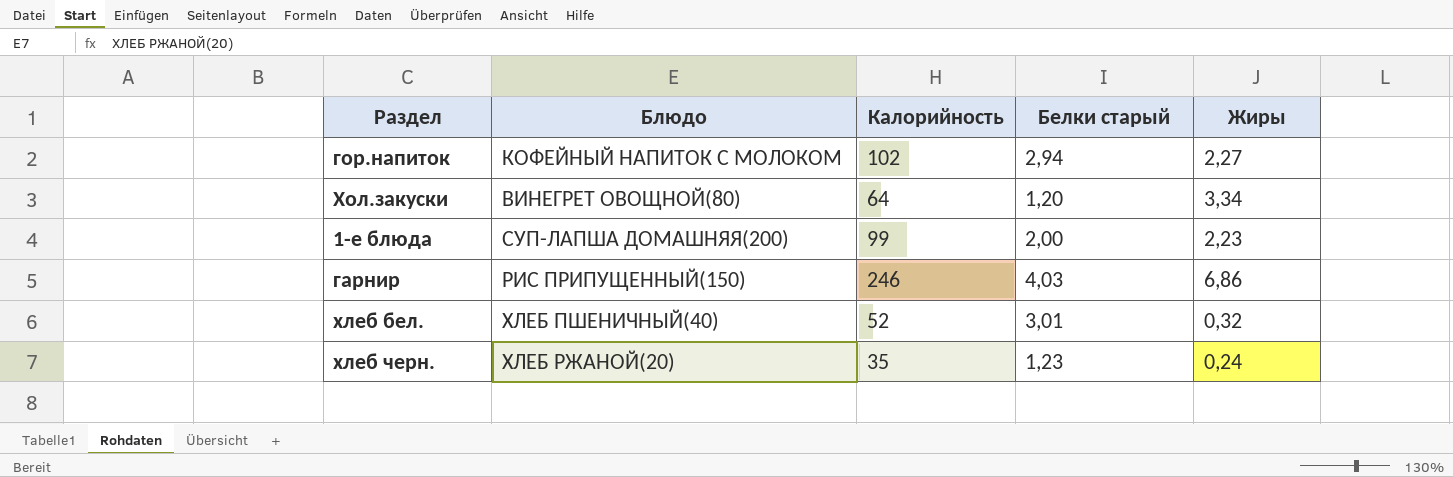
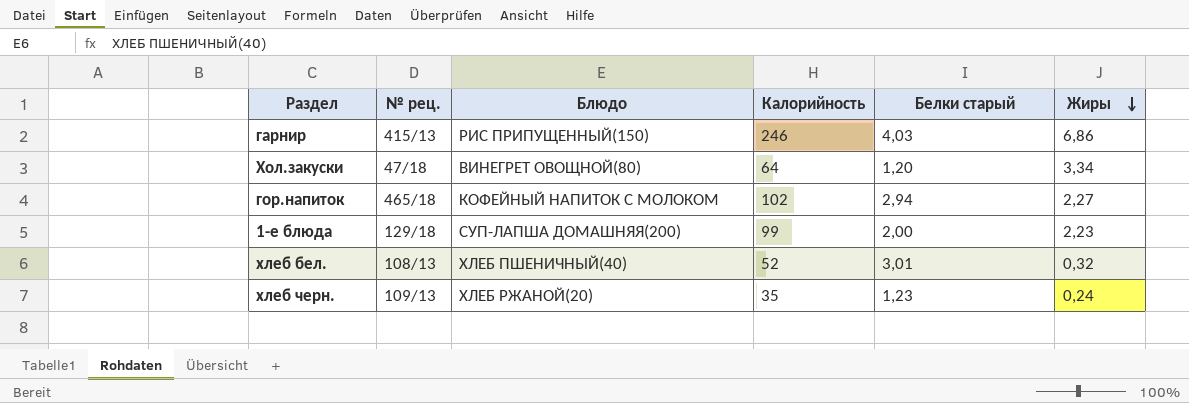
row order: none -> Жиры descending
column № рец. | position: none -> 2

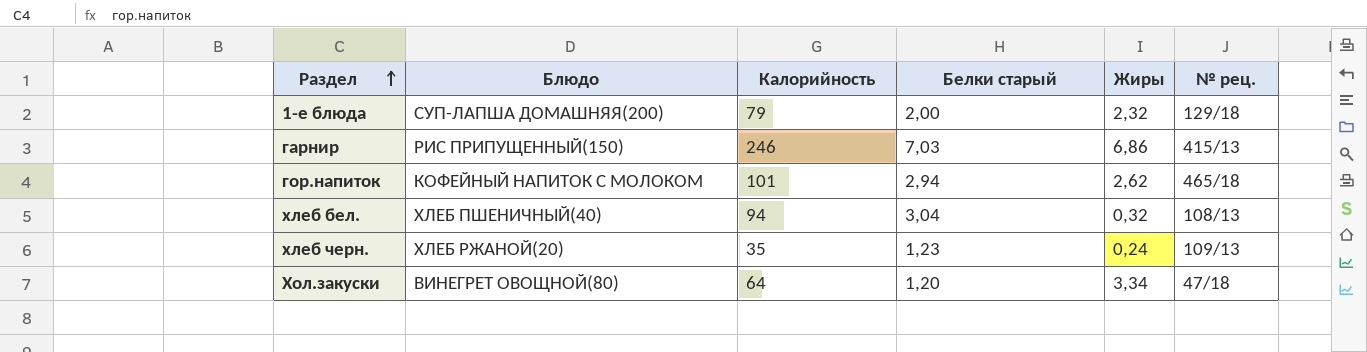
row order: Жиры descending -> Раздел ascending
column № рец. | position: 2 -> 6
1-е блюда | Калорийность: 99 -> 79
1-е блюда | Жиры: 2,23 -> 2,32
гарнир | Белки старый: 4,03 -> 7,03
гор.напиток | Калорийность: 102 -> 101
гор.напиток | Жиры: 2,27 -> 2,62
хлеб бел. | Калорийность: 52 -> 94
хлеб бел. | Белки старый: 3,01 -> 3,04

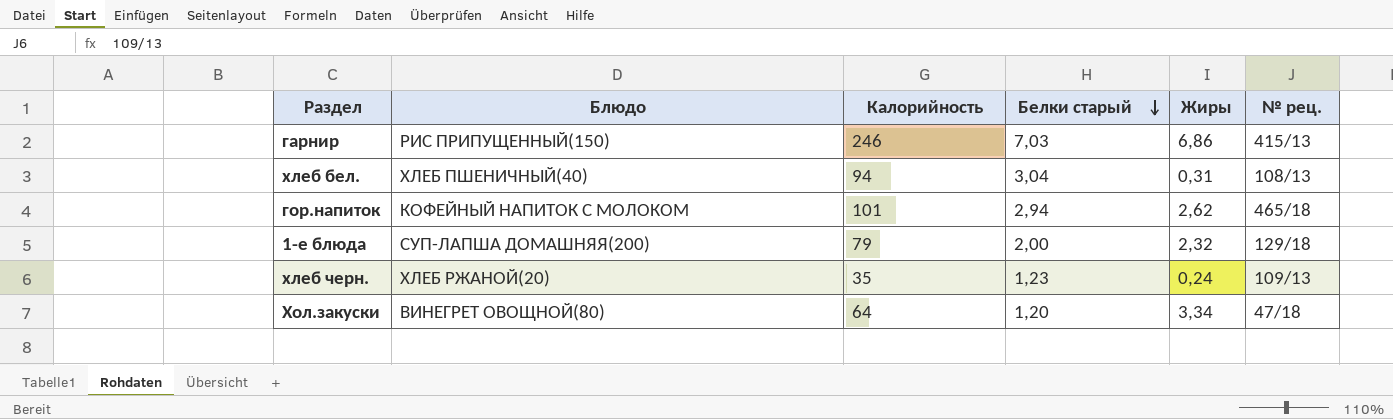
row order: Раздел ascending -> Белки старый descending
хлеб бел. | Жиры: 0,32 -> 0,31

